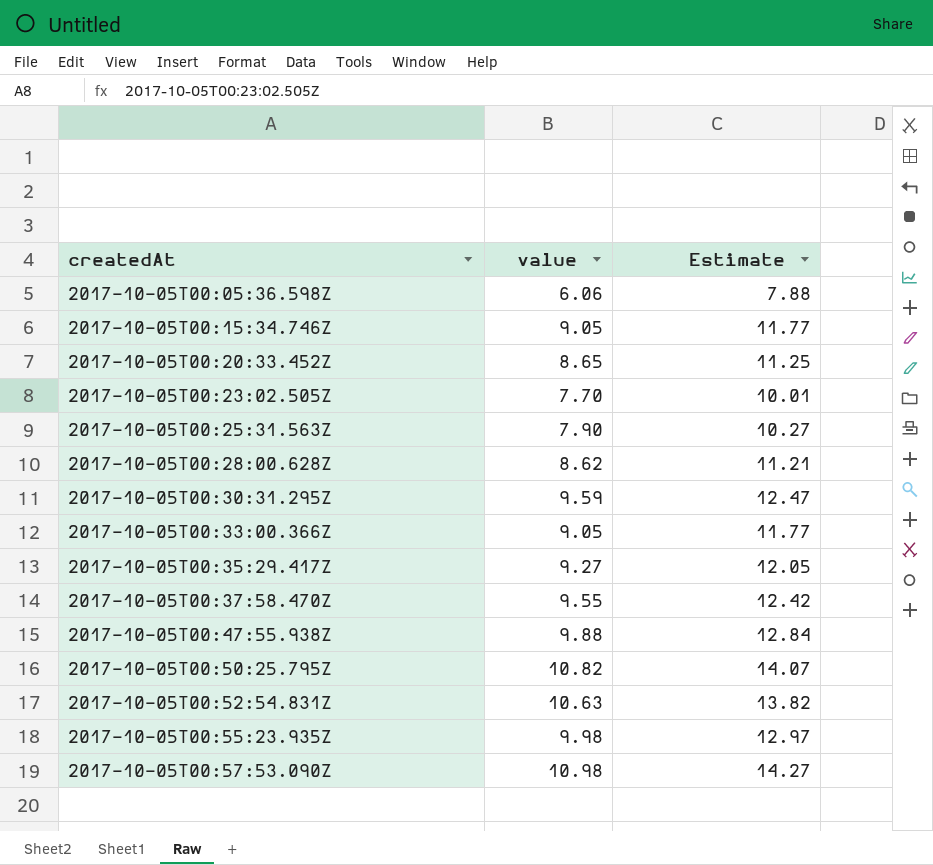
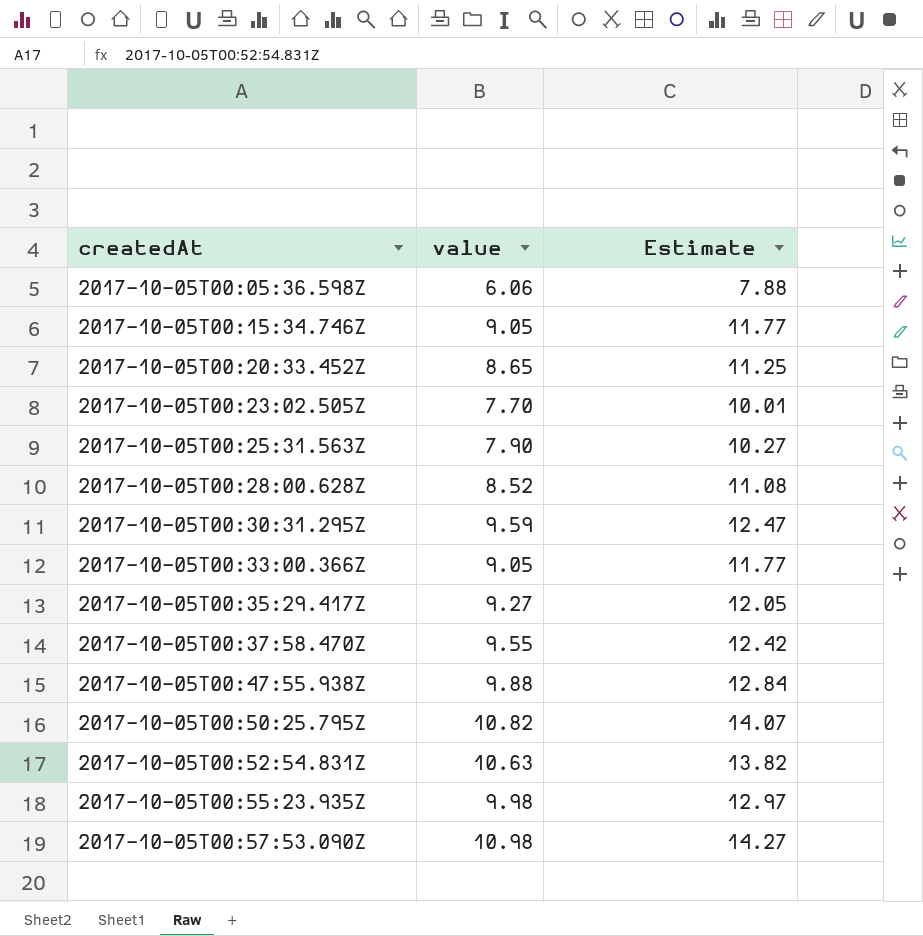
2017-10-05T00:28:00.628Z | value: 8.62 -> 8.52
2017-10-05T00:28:00.628Z | Estimate: 11.21 -> 11.08

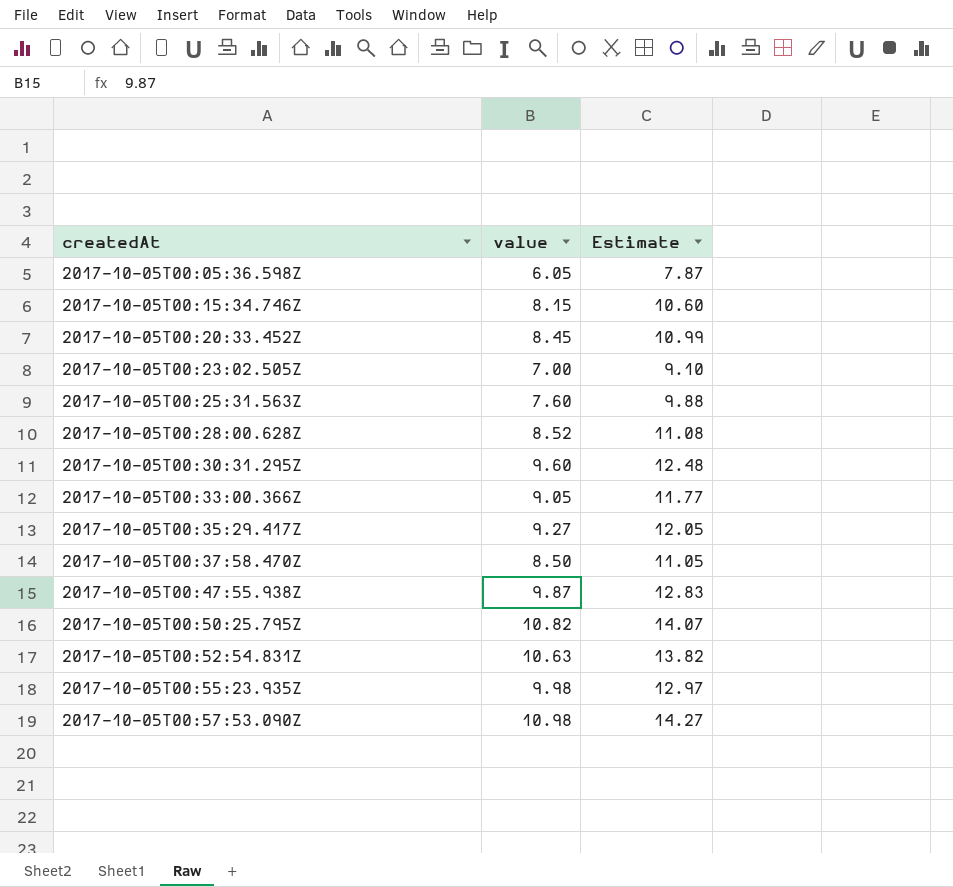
2017-10-05T00:05:36.598Z | value: 6.06 -> 6.05
2017-10-05T00:05:36.598Z | Estimate: 7.88 -> 7.87
2017-10-05T00:15:34.746Z | value: 9.05 -> 8.15
2017-10-05T00:15:34.746Z | Estimate: 11.77 -> 10.60
2017-10-05T00:20:33.452Z | value: 8.65 -> 8.45
2017-10-05T00:20:33.452Z | Estimate: 11.25 -> 10.99
2017-10-05T00:23:02.505Z | value: 7.70 -> 7.00
2017-10-05T00:23:02.505Z | Estimate: 10.01 -> 9.10
2017-10-05T00:25:31.563Z | value: 7.90 -> 7.60
2017-10-05T00:25:31.563Z | Estimate: 10.27 -> 9.88
2017-10-05T00:30:31.295Z | value: 9.59 -> 9.60
2017-10-05T00:30:31.295Z | Estimate: 12.47 -> 12.48
2017-10-05T00:37:58.470Z | value: 9.55 -> 8.50
2017-10-05T00:37:58.470Z | Estimate: 12.42 -> 11.05
2017-10-05T00:47:55.938Z | value: 9.88 -> 9.87
2017-10-05T00:47:55.938Z | Estimate: 12.84 -> 12.83

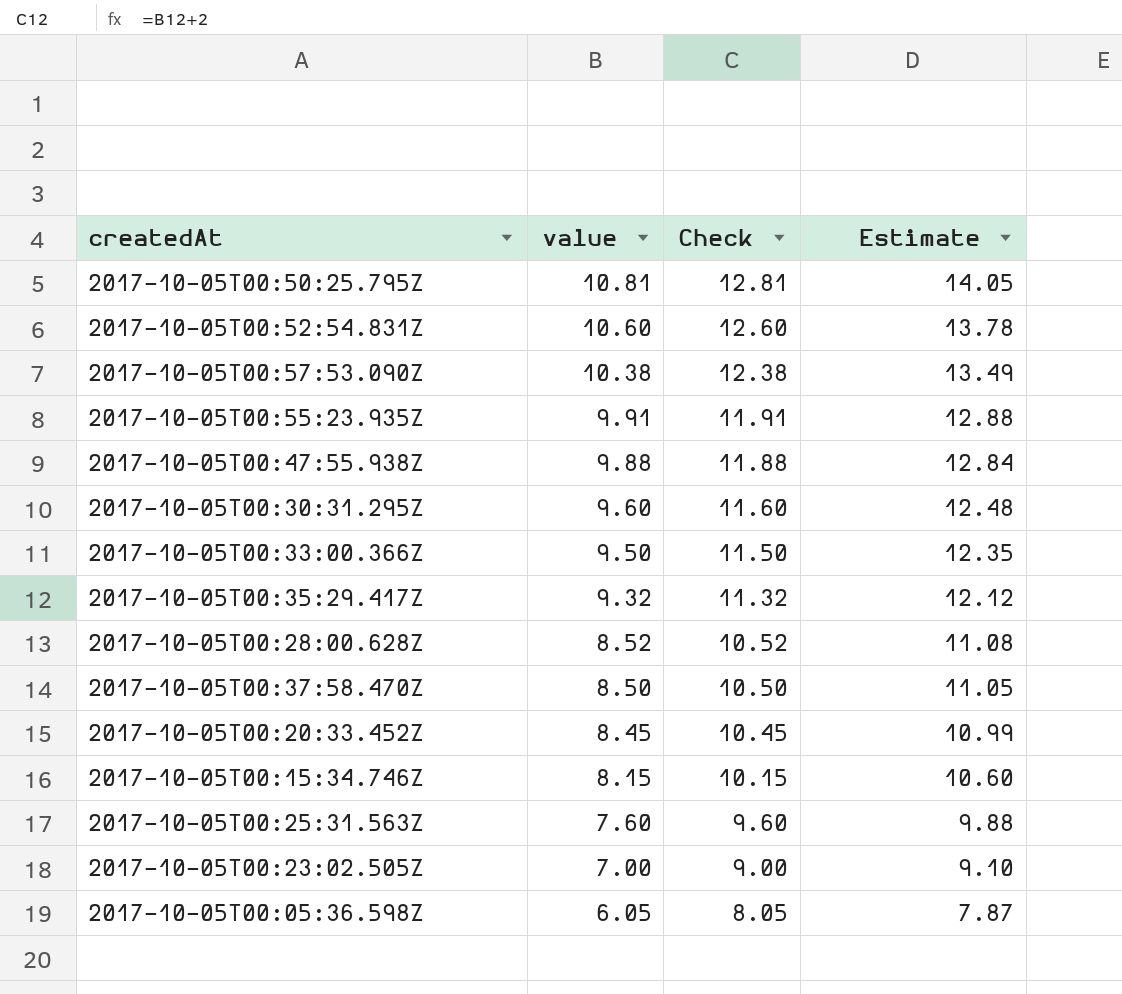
row order: createdAt ascending -> value descending
column Check | formula: none -> [value] + 2
2017-10-05T00:50:25.795Z | value: 10.82 -> 10.81
2017-10-05T00:50:25.795Z | Estimate: 14.07 -> 14.05
2017-10-05T00:52:54.831Z | value: 10.63 -> 10.60
2017-10-05T00:52:54.831Z | Estimate: 13.82 -> 13.78
2017-10-05T00:57:53.090Z | value: 10.98 -> 10.38
2017-10-05T00:57:53.090Z | Estimate: 14.27 -> 13.49
2017-10-05T00:55:23.935Z | value: 9.98 -> 9.91
2017-10-05T00:55:23.935Z | Estimate: 12.97 -> 12.88
2017-10-05T00:47:55.938Z | value: 9.87 -> 9.88
2017-10-05T00:47:55.938Z | Estimate: 12.83 -> 12.84
2017-10-05T00:33:00.366Z | value: 9.05 -> 9.50
2017-10-05T00:33:00.366Z | Estimate: 11.77 -> 12.35
2017-10-05T00:35:29.417Z | value: 9.27 -> 9.32
2017-10-05T00:35:29.417Z | Estimate: 12.05 -> 12.12

